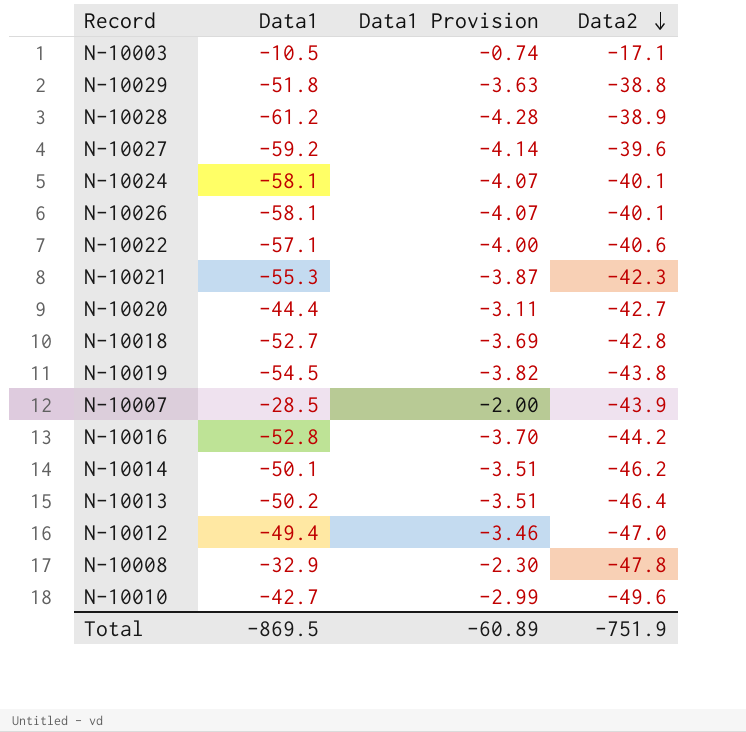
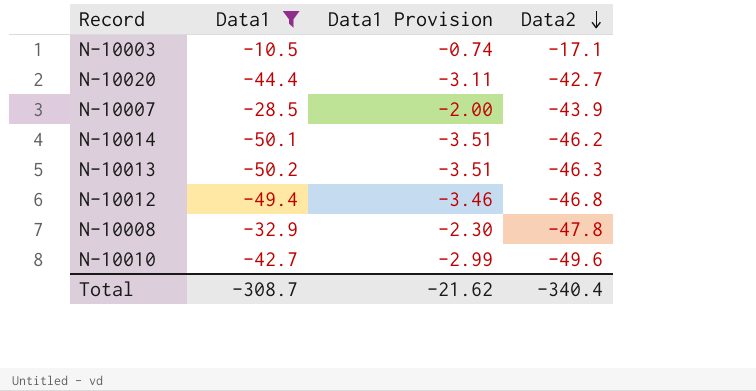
filter: none -> Data1 >= -50.2
N-10013 | Data2: -46.4 -> -46.3
N-10012 | Data2: -47.0 -> -46.8
Total | Data1: -869.5 -> -308.7
Total | Data1 Provision: -60.89 -> -21.62
Total | Data2: -751.9 -> -340.4

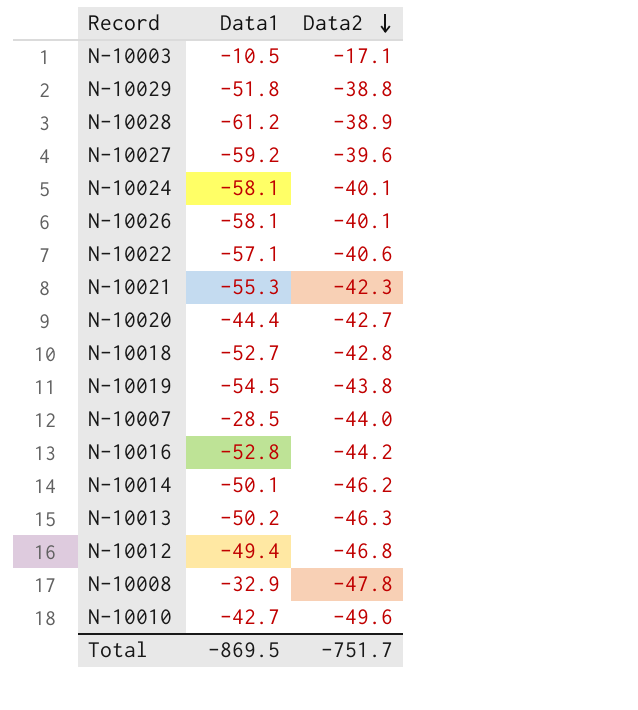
filter: Data1 >= -50.2 -> none
column Data1 Provision | formula: [Data1] * 0.07 -> none
N-10007 | Data2: -43.9 -> -44.0
Total | Data1: -308.7 -> -869.5
Total | Data2: -340.4 -> -751.7

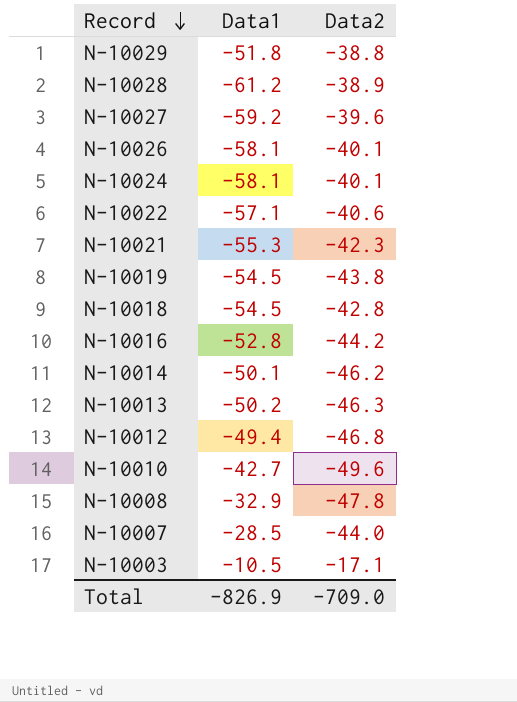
row order: Data2 descending -> Record descending
row N-10020: -44.4 | -42.7 -> none
N-10018 | Data1: -52.7 -> -54.5
Total | Data1: -869.5 -> -826.9
Total | Data2: -751.7 -> -709.0

